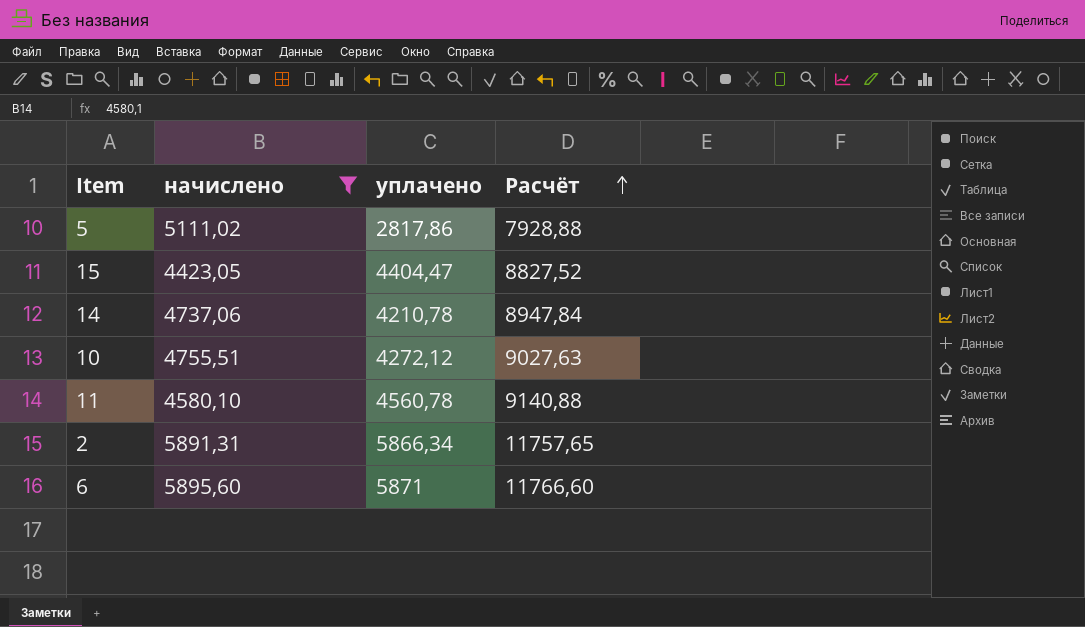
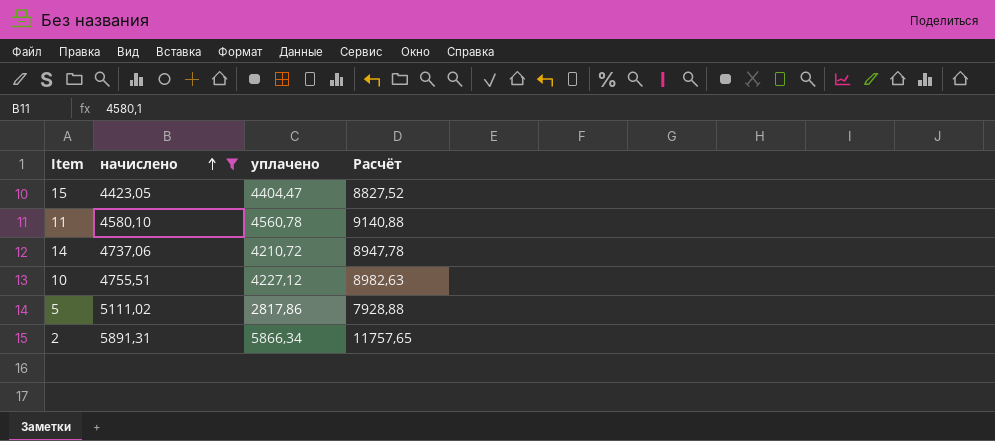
row order: Расчёт ascending -> начислено ascending
row 6: 5895,60 | 5871 | 11766,60 -> none
14 | уплачено: 4210,78 -> 4210,72
14 | Расчёт: 8947,84 -> 8947,78
10 | уплачено: 4272,12 -> 4227,12
10 | Расчёт: 9027,63 -> 8982,63

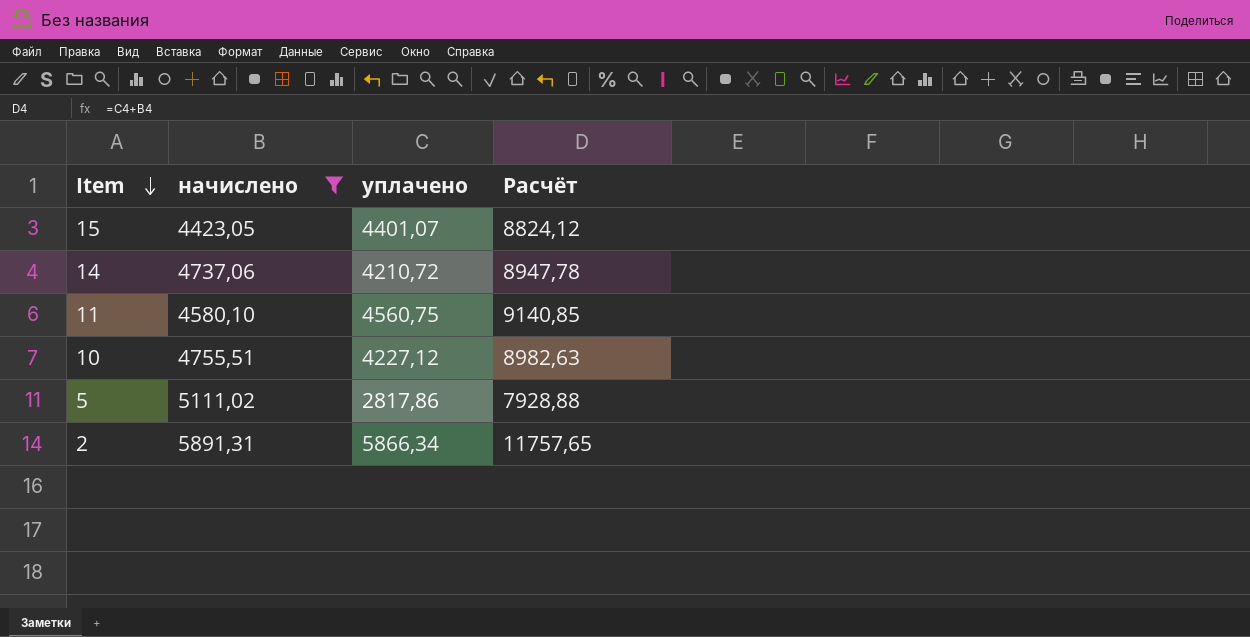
row order: начислено ascending -> Item descending
15 | уплачено: 4404,47 -> 4401,07
15 | Расчёт: 8827,52 -> 8824,12
11 | уплачено: 4560,78 -> 4560,75
11 | Расчёт: 9140,88 -> 9140,85

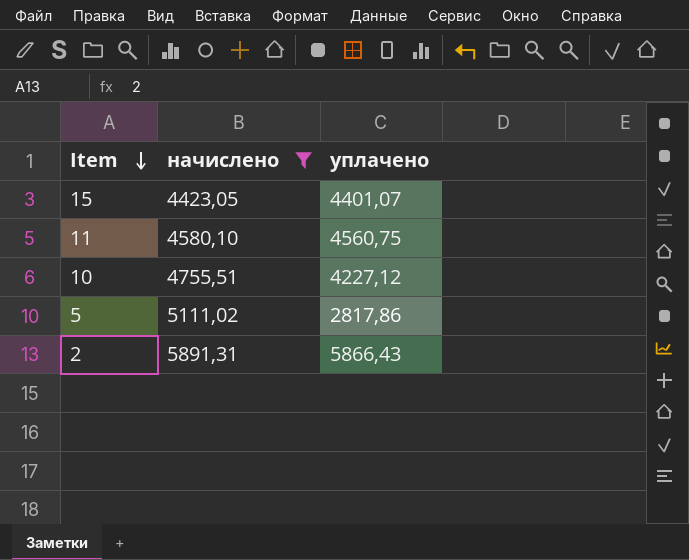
column Расчёт | formula: [начислено] + [уплачено] -> none
row 14: 4737,06 | 4210,72 | 8947,78 -> none
2 | уплачено: 5866,34 -> 5866,43

